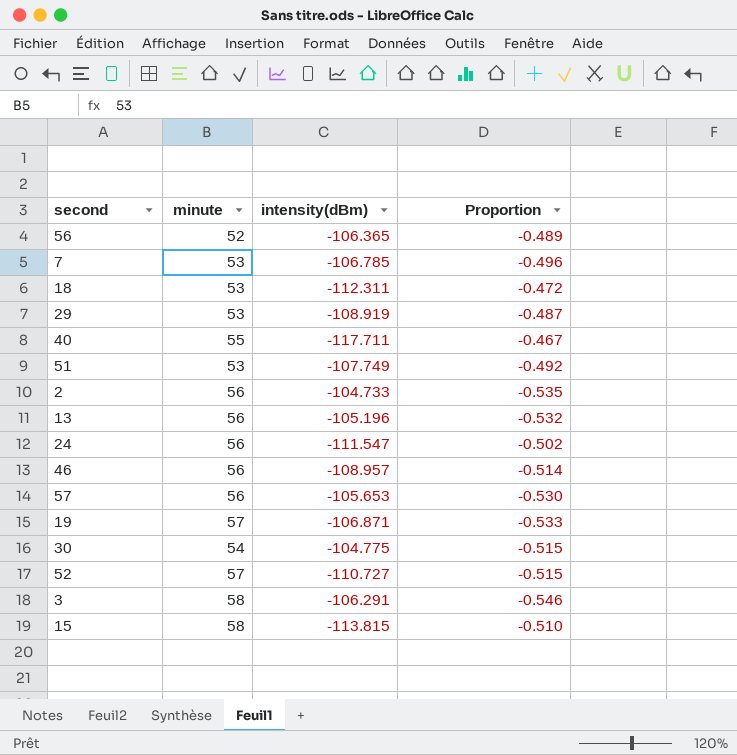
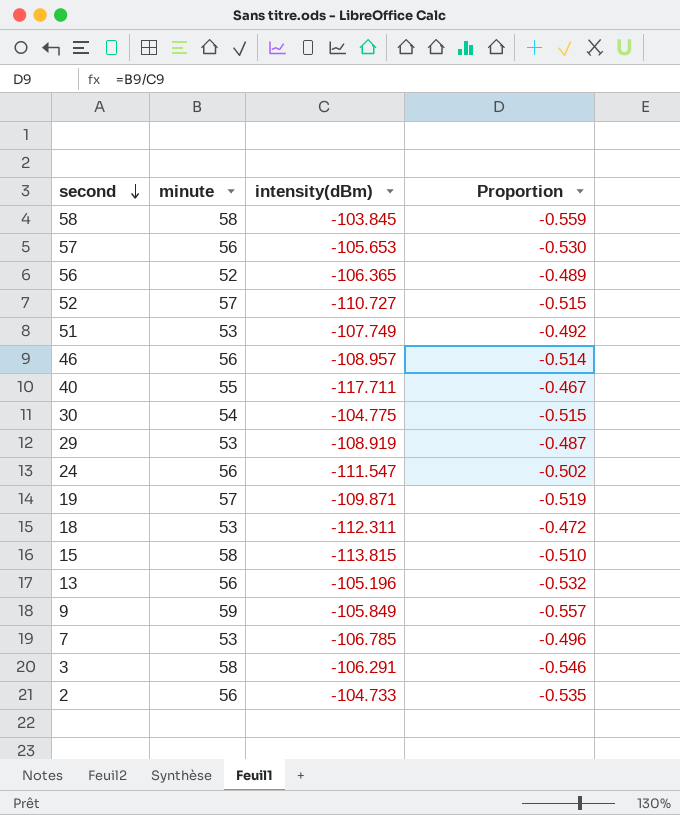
row order: none -> second descending
row 58: none -> 58 | -103.845 | -0.559
19 | intensity(dBm): -106.871 -> -109.871
19 | Proportion: -0.533 -> -0.519
row 9: none -> 59 | -105.849 | -0.557

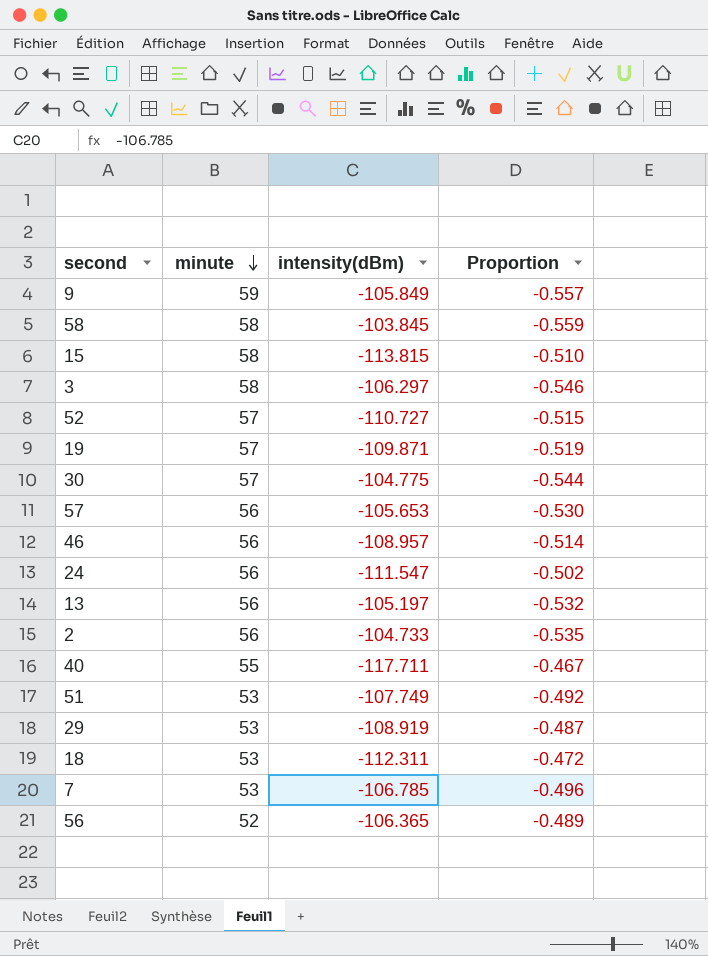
row order: second descending -> minute descending
3 | intensity(dBm): -106.291 -> -106.297
30 | minute: 54 -> 57
30 | Proportion: -0.515 -> -0.544
13 | intensity(dBm): -105.196 -> -105.197

